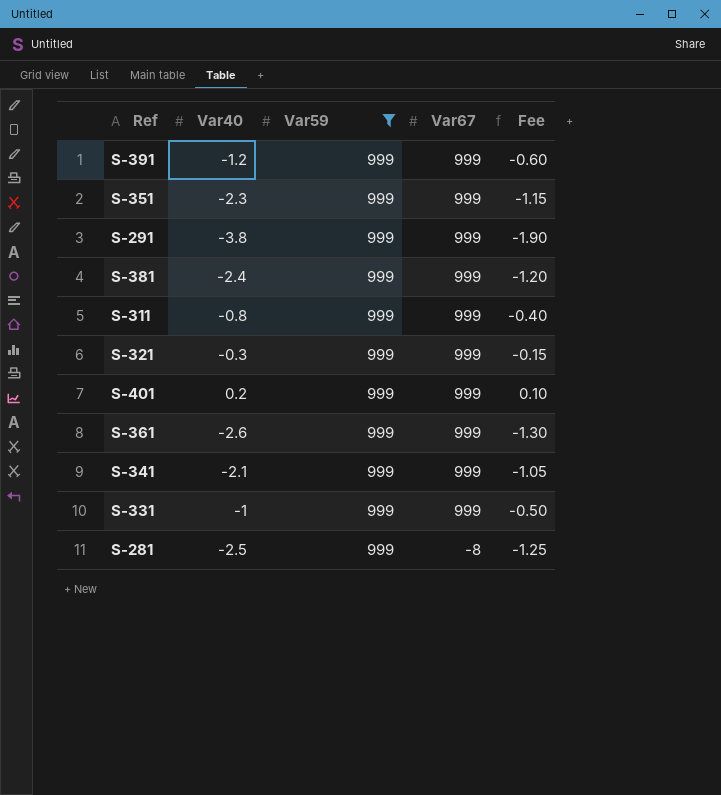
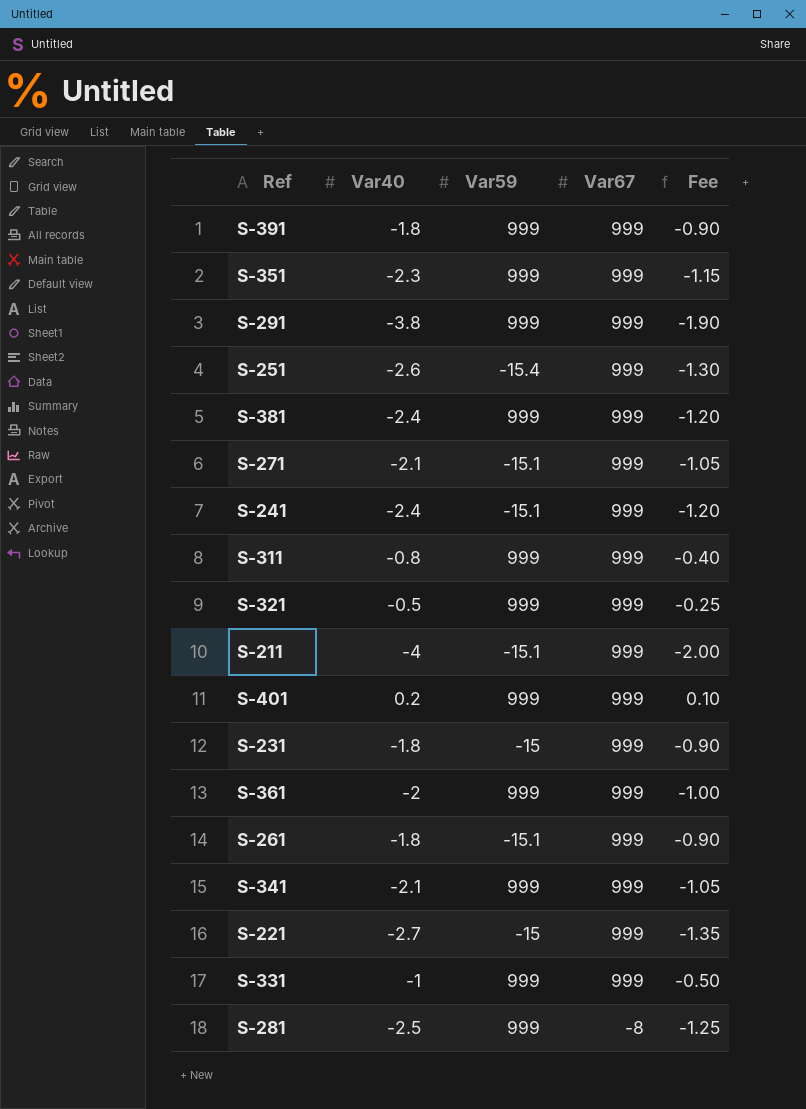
filter: Var59 = 999 -> none
S-391 | Var40: -1.2 -> -1.8
S-391 | Fee: -0.60 -> -0.90
S-321 | Var40: -0.3 -> -0.5
S-321 | Fee: -0.15 -> -0.25
S-361 | Var40: -2.6 -> -2
S-361 | Fee: -1.30 -> -1.00

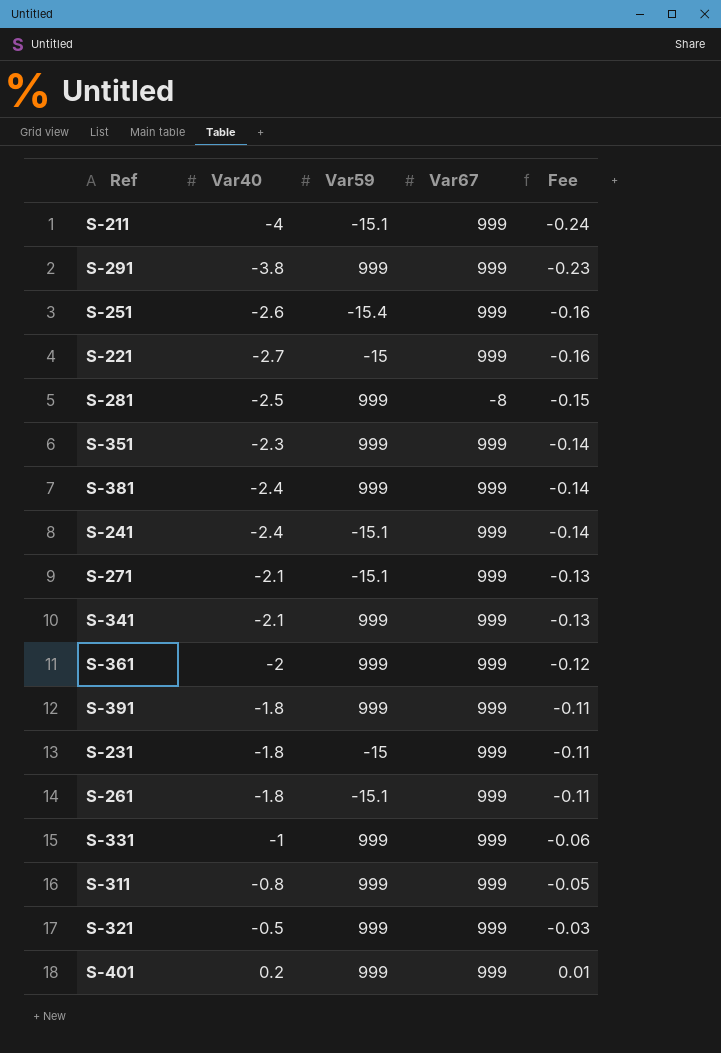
row order: Var67 descending -> Fee ascending
column Fee | formula: [Var40] * 0.5 -> [Var40] * 0.06

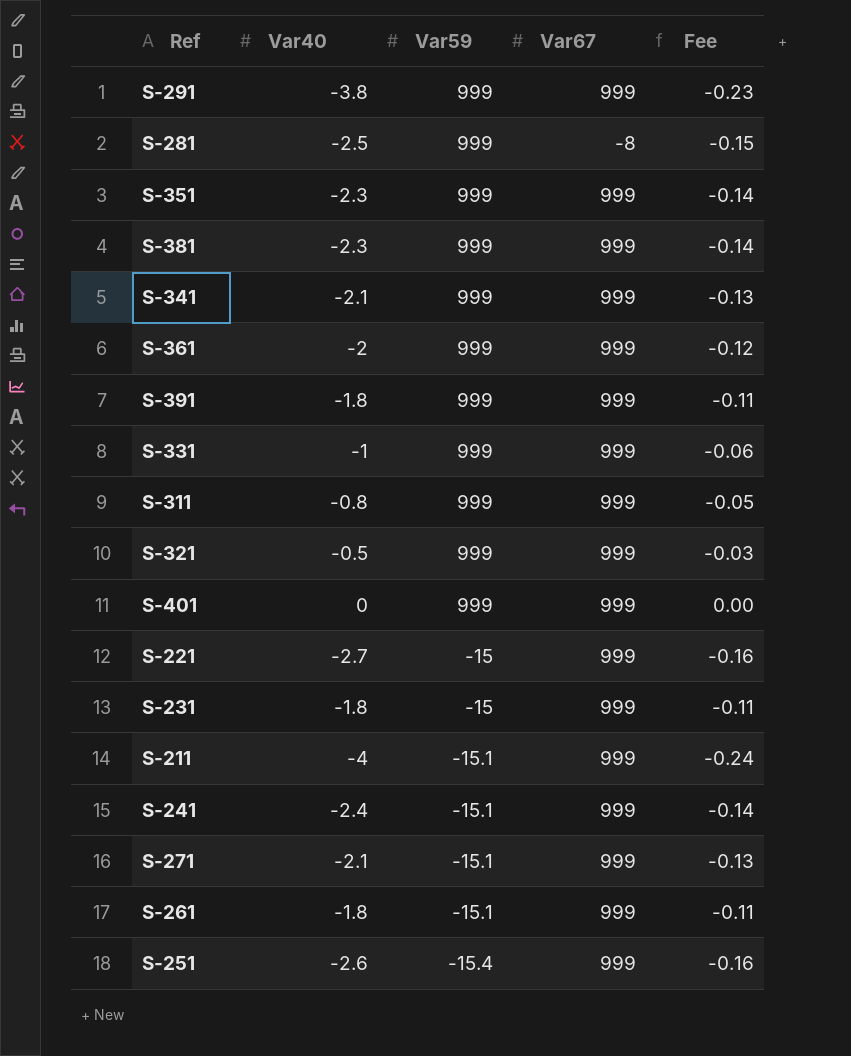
row order: Fee ascending -> Var59 descending
S-381 | Var40: -2.4 -> -2.3
S-401 | Var40: 0.2 -> 0
S-401 | Fee: 0.01 -> 0.00

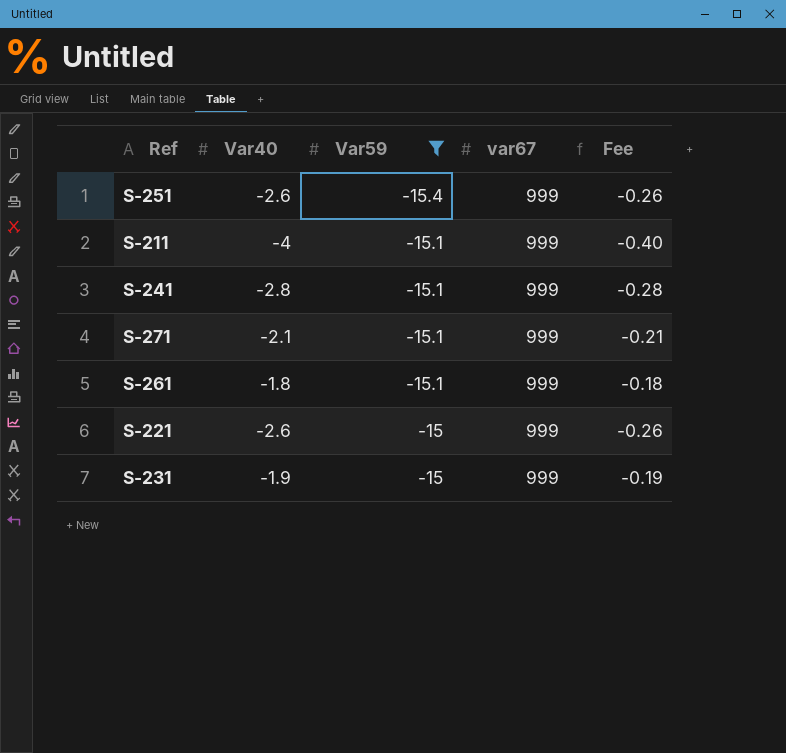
filter: none -> Var59 != 999
row order: Var59 descending -> Var59 ascending
column name: Var67 -> var67
column Fee | formula: [Var40] * 0.06 -> [Var40] * 0.1
S-241 | Var40: -2.4 -> -2.8
S-221 | Var40: -2.7 -> -2.6
S-231 | Var40: -1.8 -> -1.9

